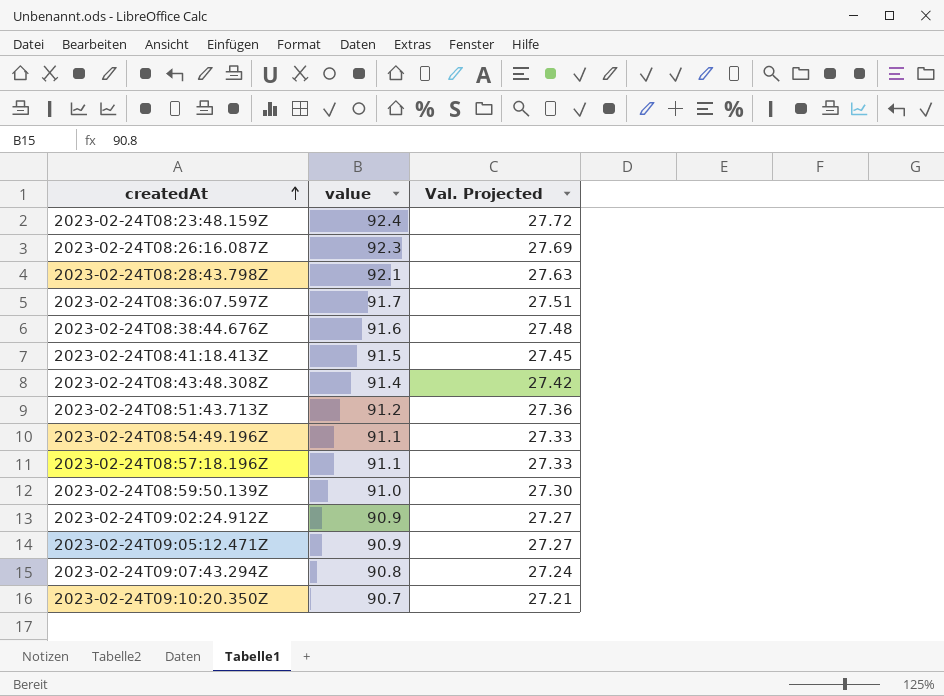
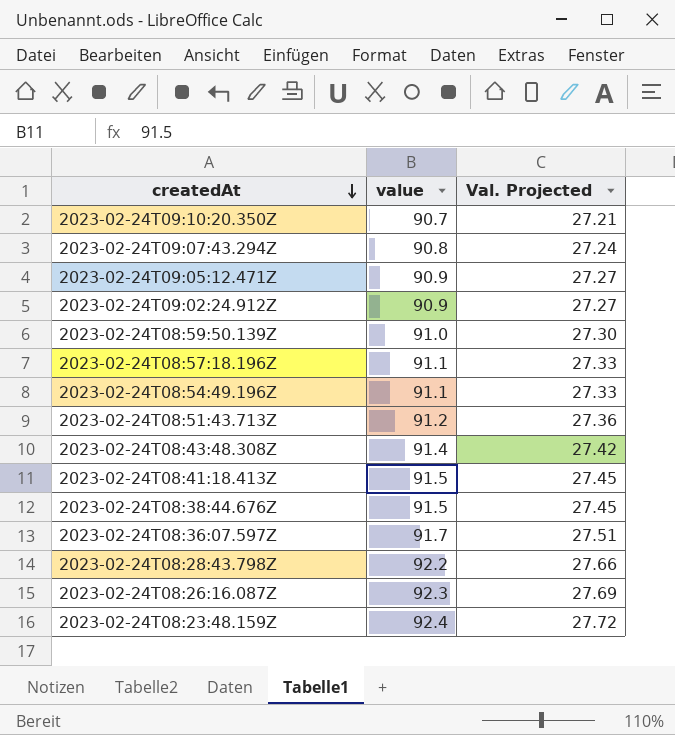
row order: createdAt ascending -> createdAt descending
2023-02-24T08:38:44.676Z | value: 91.6 -> 91.5
2023-02-24T08:38:44.676Z | Val. Projected: 27.48 -> 27.45
2023-02-24T08:28:43.798Z | value: 92.1 -> 92.2
2023-02-24T08:28:43.798Z | Val. Projected: 27.63 -> 27.66

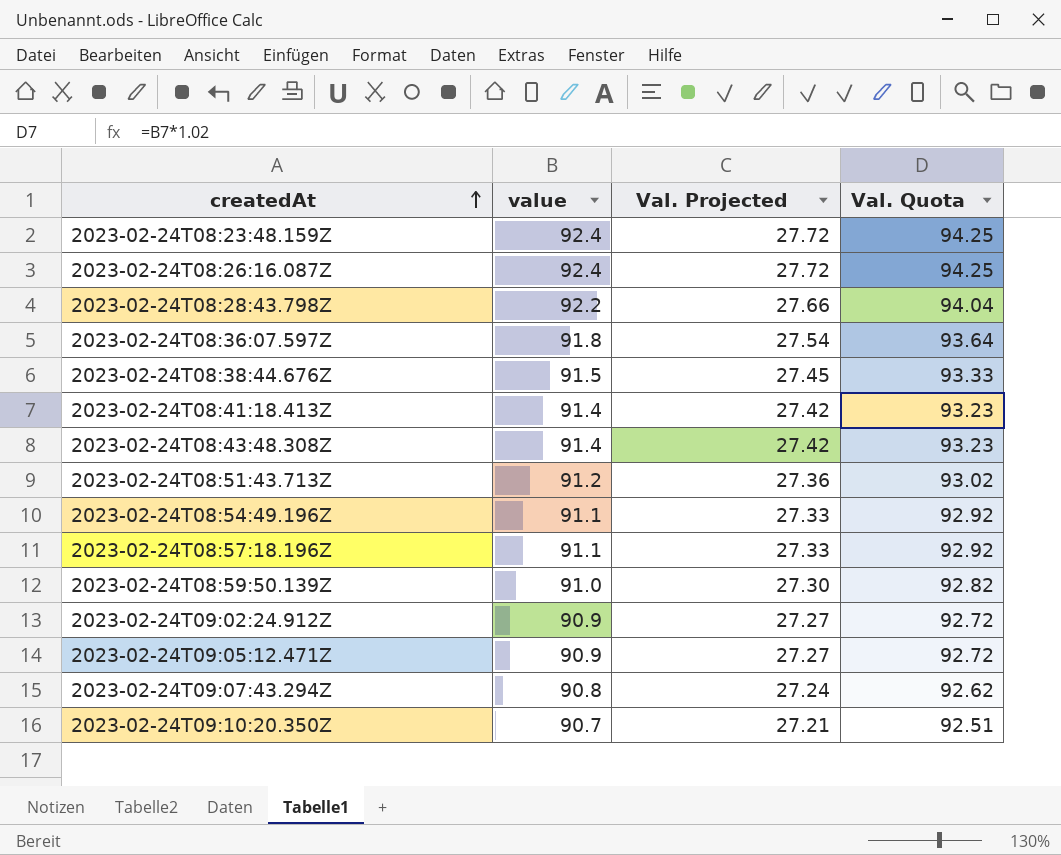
row order: createdAt descending -> createdAt ascending
column Val. Quota | formula: none -> [value] * 1.02
2023-02-24T08:26:16.087Z | value: 92.3 -> 92.4
2023-02-24T08:26:16.087Z | Val. Projected: 27.69 -> 27.72
2023-02-24T08:36:07.597Z | value: 91.7 -> 91.8
2023-02-24T08:36:07.597Z | Val. Projected: 27.51 -> 27.54
2023-02-24T08:41:18.413Z | value: 91.5 -> 91.4
2023-02-24T08:41:18.413Z | Val. Projected: 27.45 -> 27.42

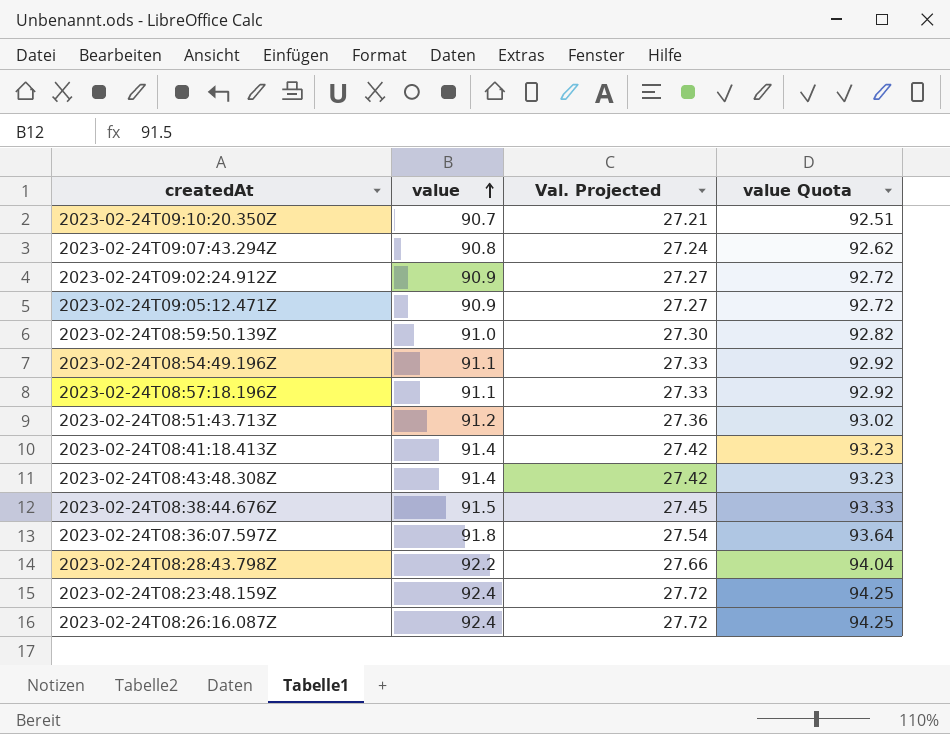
row order: createdAt ascending -> value ascending
column name: Val. Quota -> value Quota

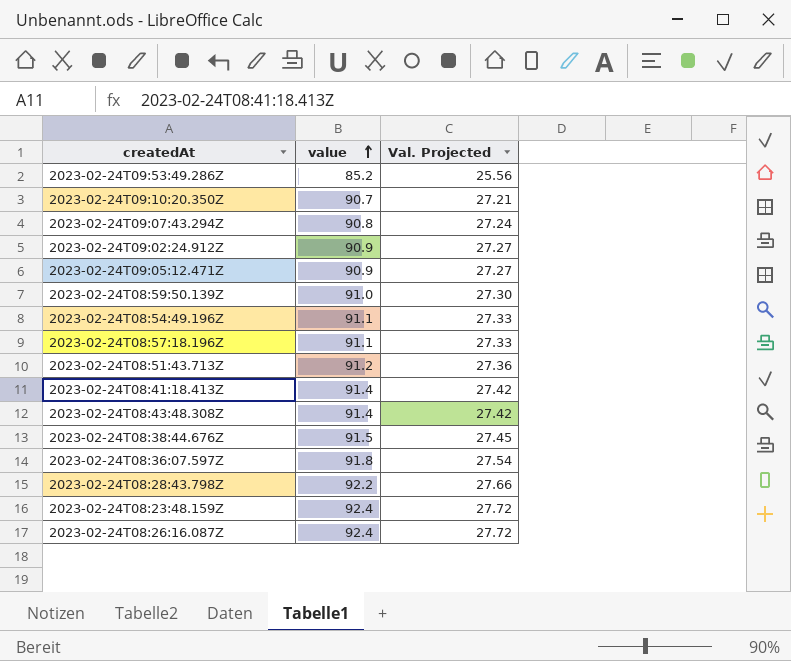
column value Quota | formula: [value] * 1.02 -> none
row 2023-02-24T09:53:49.286Z: none -> 85.2 | 25.56

